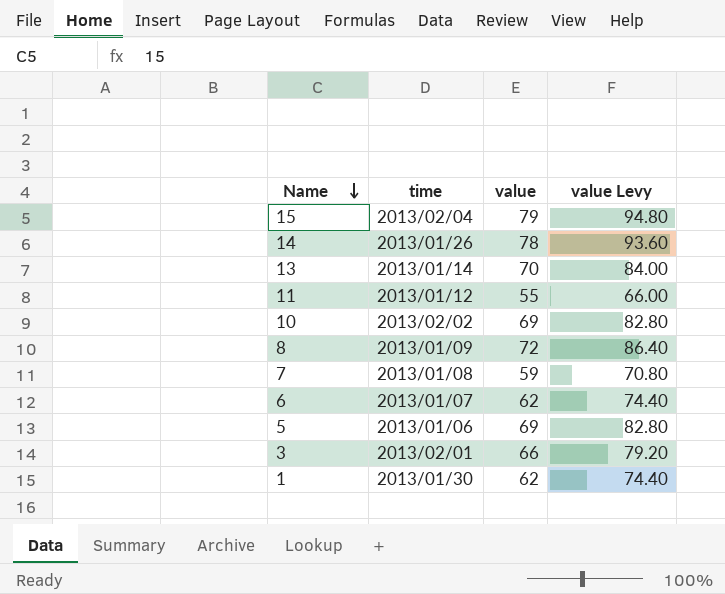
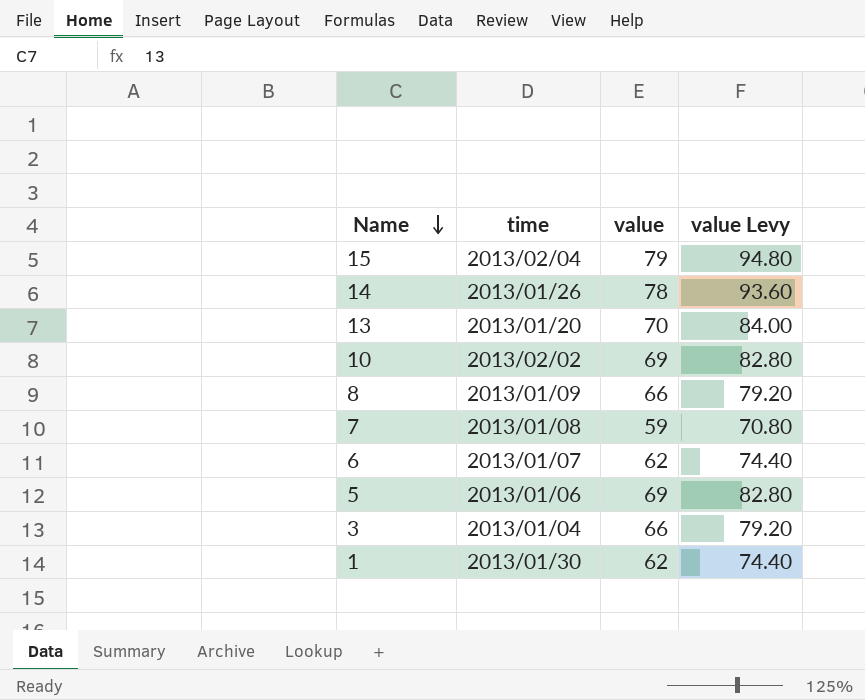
row 11: 2013/01/12 | 55 | 66.00 -> none
13 | time: 2013/01/14 -> 2013/01/20
8 | value: 72 -> 66
8 | value Levy: 86.40 -> 79.20
3 | time: 2013/02/01 -> 2013/01/04

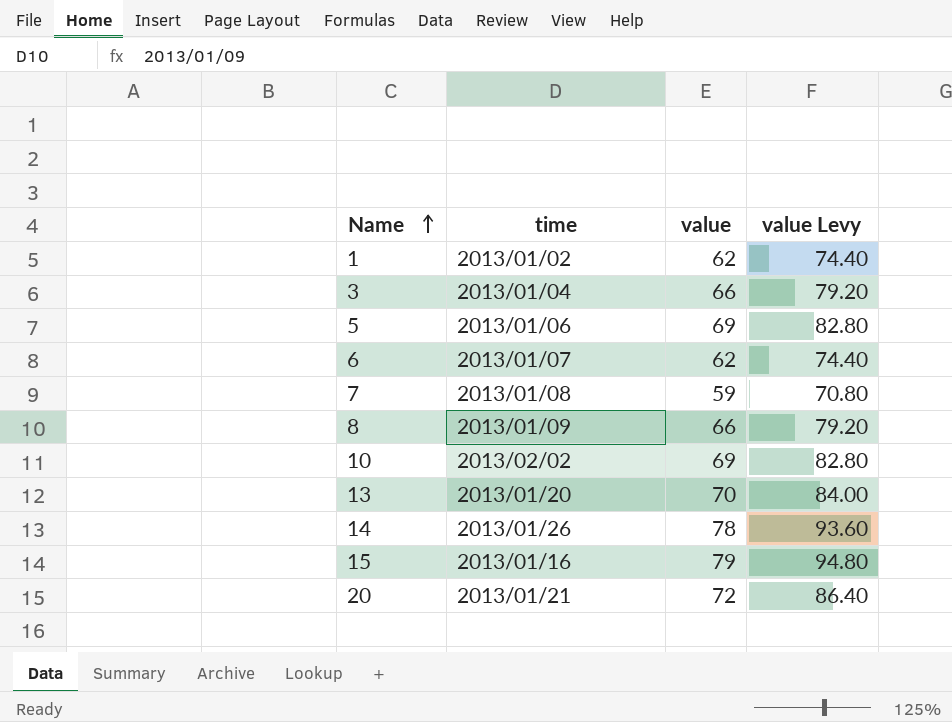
row order: Name descending -> Name ascending
1 | time: 2013/01/30 -> 2013/01/02
15 | time: 2013/02/04 -> 2013/01/16
row 20: none -> 2013/01/21 | 72 | 86.40

